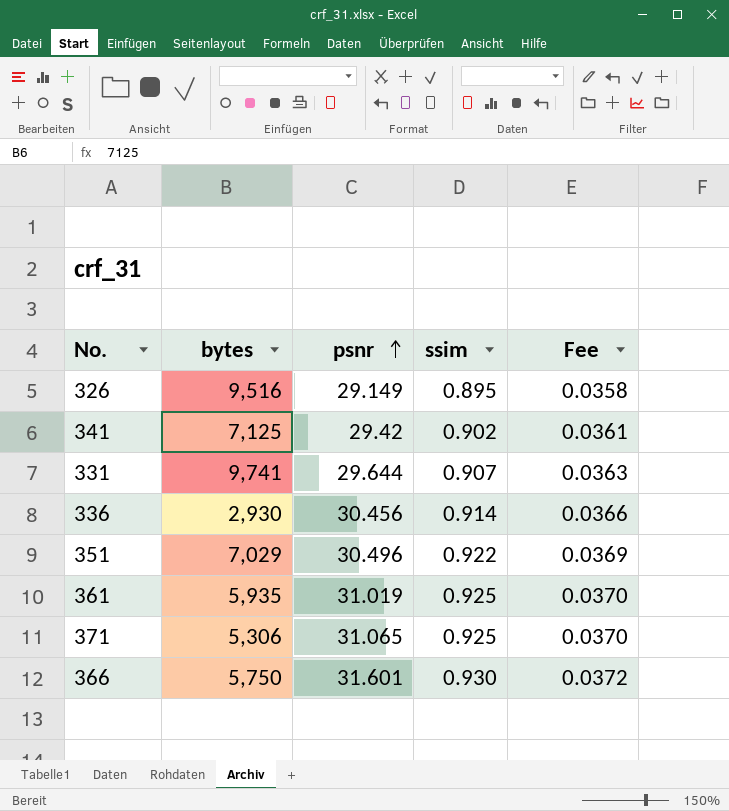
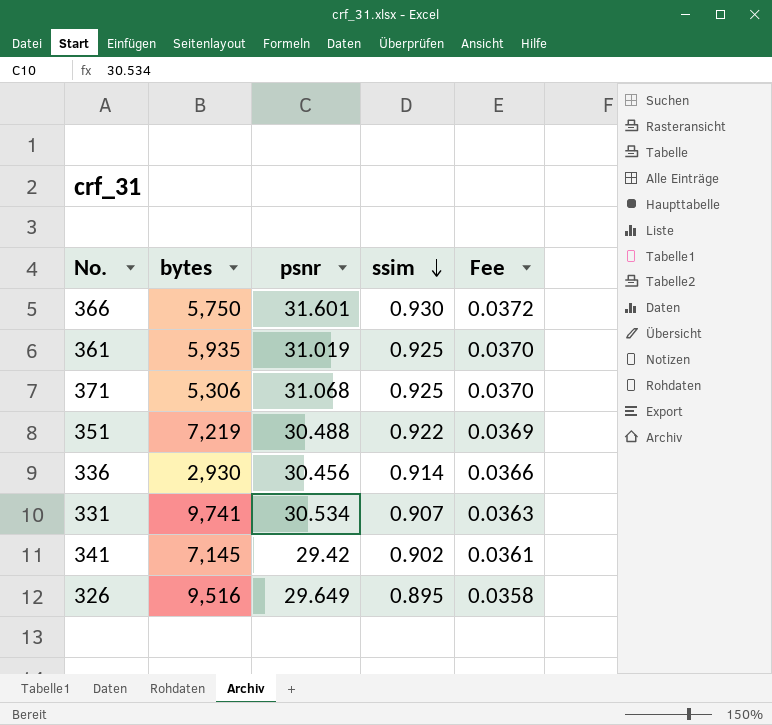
row order: psnr ascending -> ssim descending
371 | psnr: 31.065 -> 31.068
351 | bytes: 7,029 -> 7,219
351 | psnr: 30.496 -> 30.488
331 | psnr: 29.644 -> 30.534
341 | bytes: 7,125 -> 7,145
326 | psnr: 29.149 -> 29.649

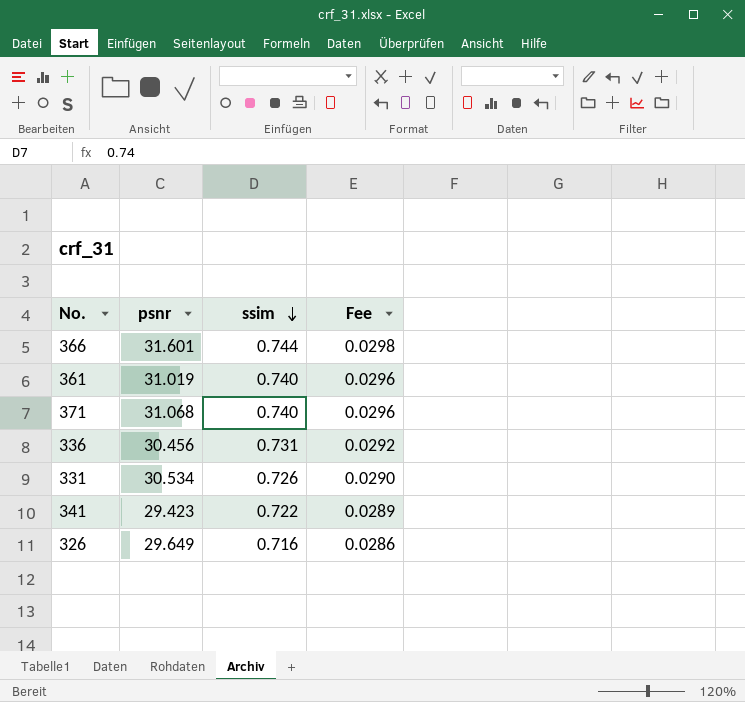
column bytes | position: 2 -> none
row 351: 7,219 | 30.488 | 0.922 | 0.0369 -> none
366 | ssim: 0.930 -> 0.744
366 | Fee: 0.0372 -> 0.0298
361 | ssim: 0.925 -> 0.740
361 | Fee: 0.0370 -> 0.0296
371 | ssim: 0.925 -> 0.740
371 | Fee: 0.0370 -> 0.0296
336 | ssim: 0.914 -> 0.731
336 | Fee: 0.0366 -> 0.0292
331 | ssim: 0.907 -> 0.726
331 | Fee: 0.0363 -> 0.0290
341 | psnr: 29.42 -> 29.423
341 | ssim: 0.902 -> 0.722
341 | Fee: 0.0361 -> 0.0289
326 | ssim: 0.895 -> 0.716
326 | Fee: 0.0358 -> 0.0286

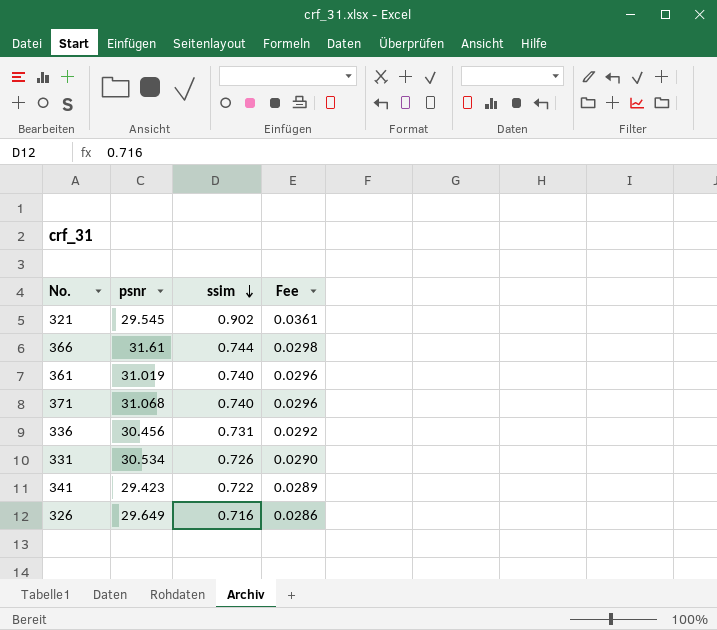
row 321: none -> 29.545 | 0.902 | 0.0361
366 | psnr: 31.601 -> 31.61

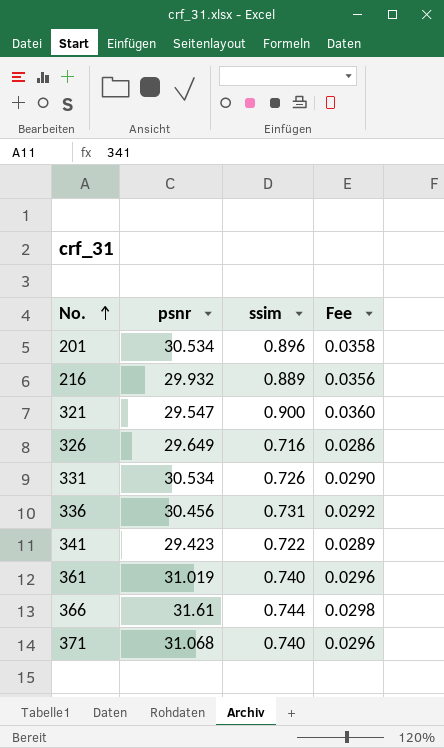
row order: ssim descending -> No. ascending
row 201: none -> 30.534 | 0.896 | 0.0358
row 216: none -> 29.932 | 0.889 | 0.0356
321 | psnr: 29.545 -> 29.547
321 | ssim: 0.902 -> 0.900
321 | Fee: 0.0361 -> 0.0360

